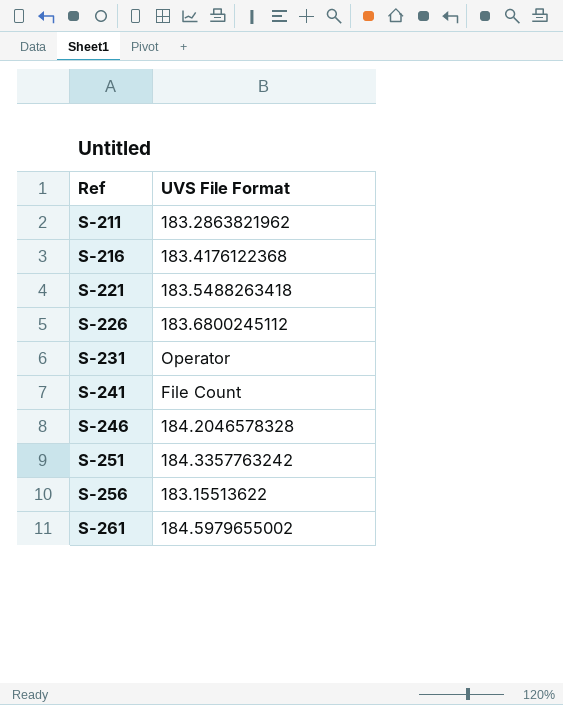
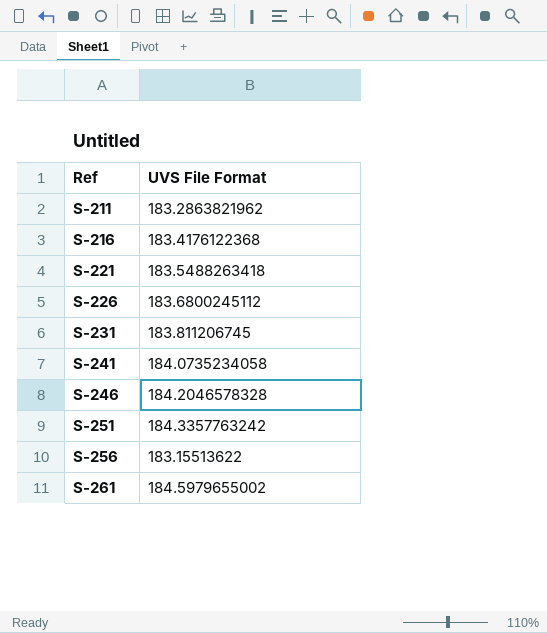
S-231 | UVS File Format: Operator -> 183.811206745
S-241 | UVS File Format: File Count -> 184.0735234058

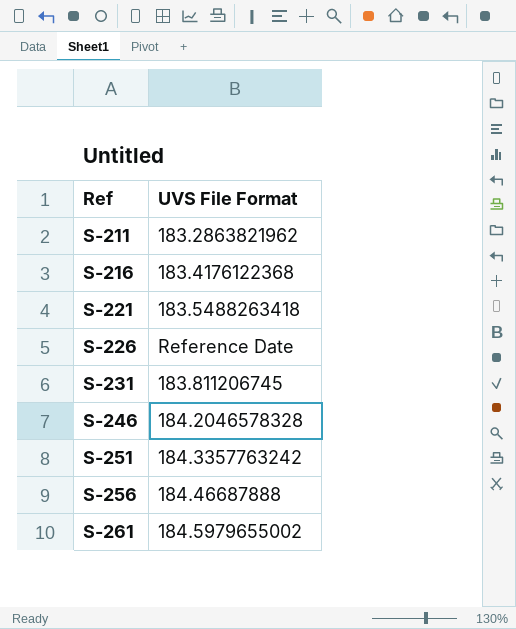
row S-241: 184.0735234058 -> none
S-226 | UVS File Format: 183.6800245112 -> Reference Date
S-256 | UVS File Format: 183.15513622 -> 184.46687888

